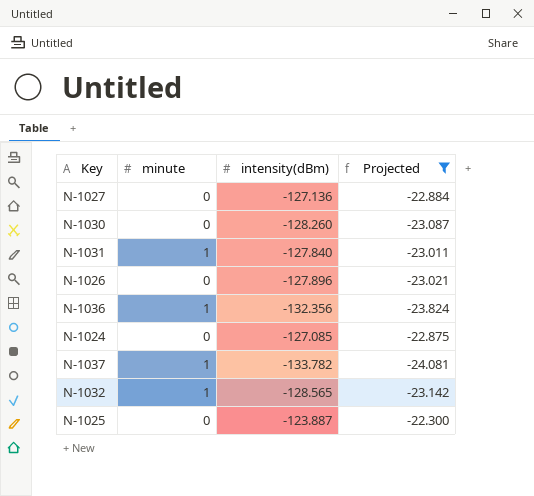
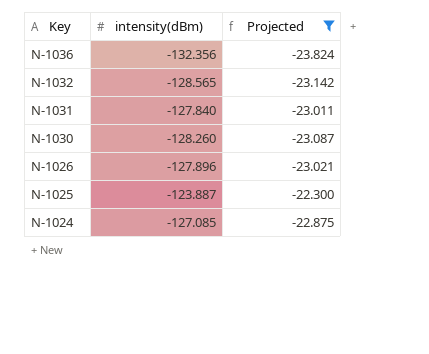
row order: none -> Key descending
column minute | position: 2 -> none
row N-1027: 0 | -127.136 | -22.884 -> none
row N-1037: 1 | -133.782 | -24.081 -> none

